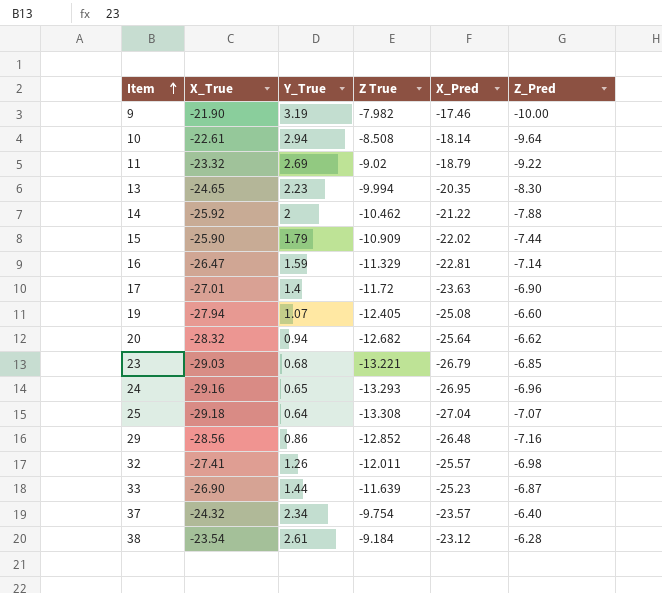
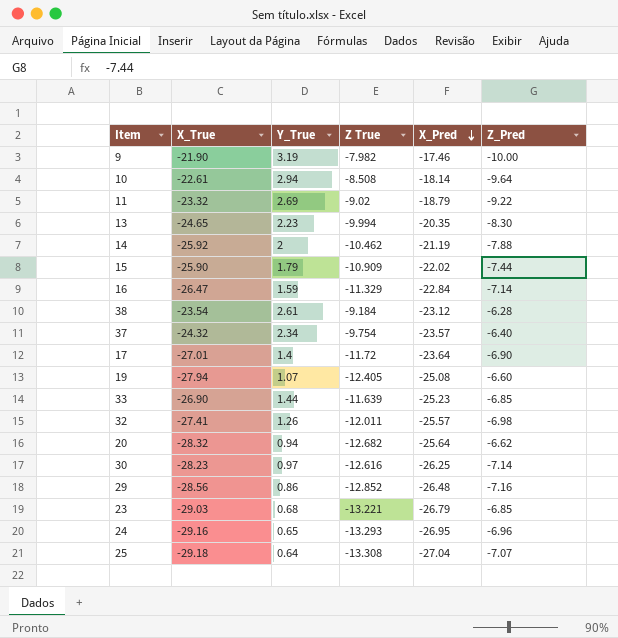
row order: Item ascending -> X_Pred descending
14 | X_Pred: -21.22 -> -21.19
16 | X_Pred: -22.81 -> -22.84
17 | X_Pred: -23.63 -> -23.64
33 | Z_Pred: -6.87 -> -6.85
row 30: none -> -28.23 | 0.97 | -12.616 | -26.25 | -7.14

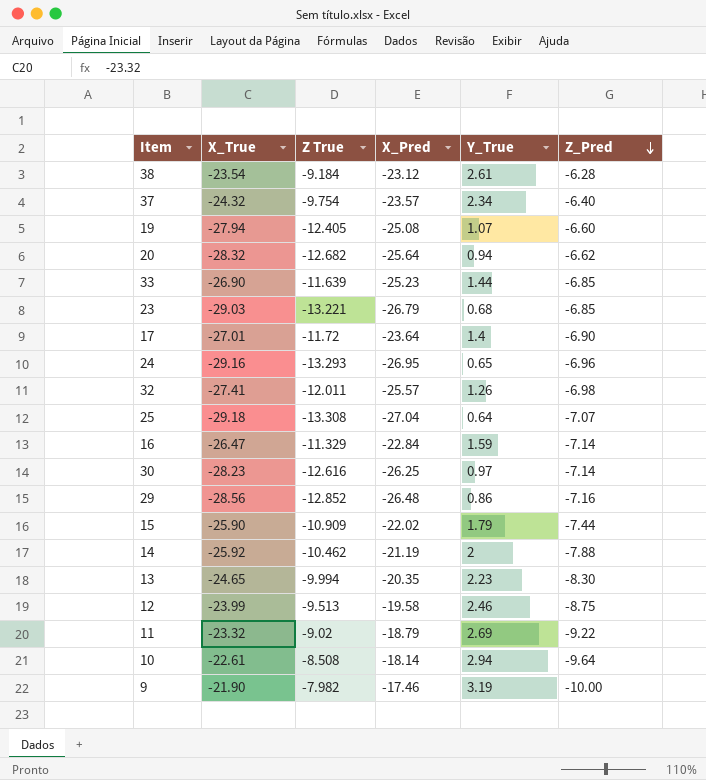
row order: X_Pred descending -> Z_Pred descending
column Y_True | position: 3 -> 5
row 12: none -> -23.99 | -9.513 | -19.58 | 2.46 | -8.75

